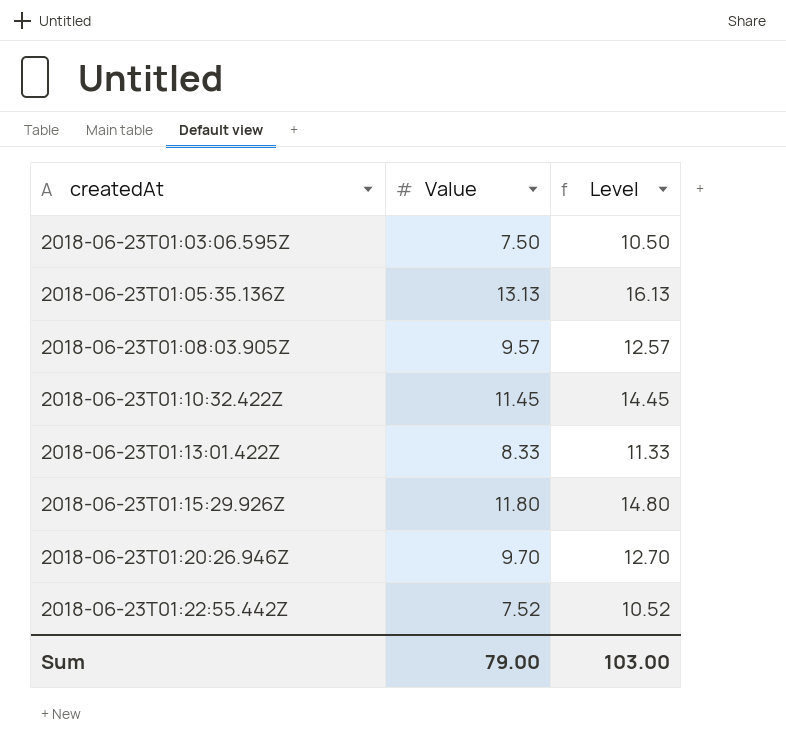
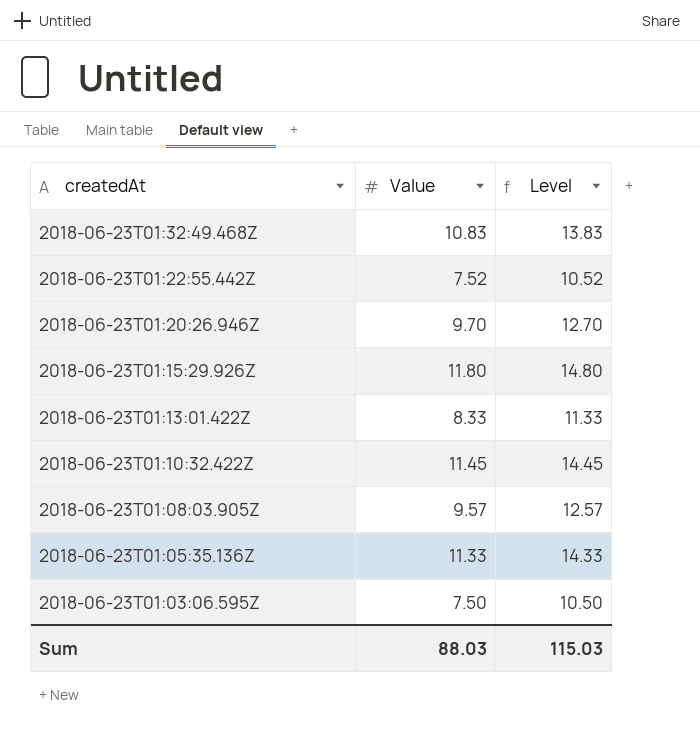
row order: createdAt ascending -> createdAt descending
row 2018-06-23T01:32:49.468Z: none -> 10.83 | 13.83
2018-06-23T01:05:35.136Z | Value: 13.13 -> 11.33
2018-06-23T01:05:35.136Z | Level: 16.13 -> 14.33
Sum | Value: 79.00 -> 88.03
Sum | Level: 103.00 -> 115.03

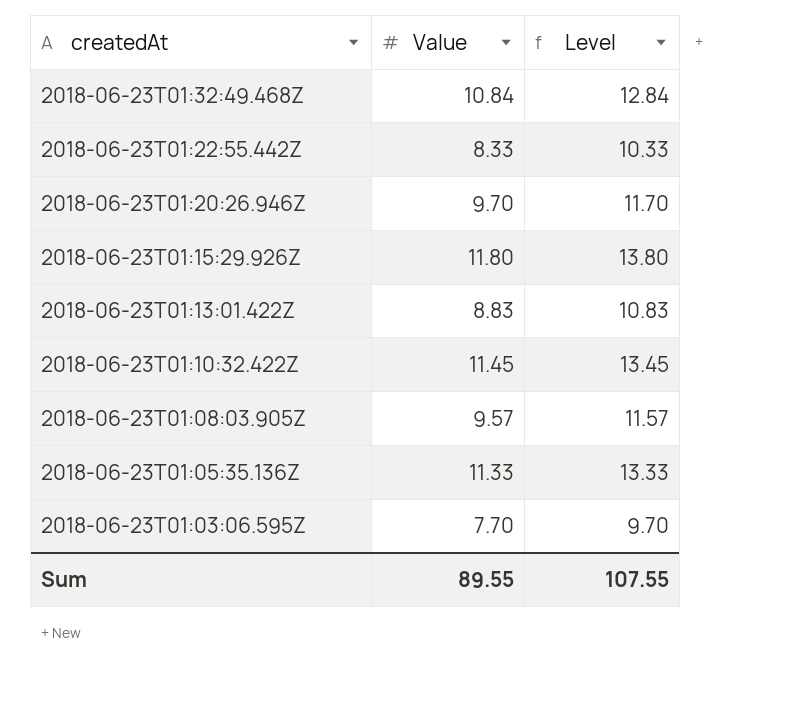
column Level | formula: [Value] + 3 -> [Value] + 2
2018-06-23T01:32:49.468Z | Value: 10.83 -> 10.84
2018-06-23T01:22:55.442Z | Value: 7.52 -> 8.33
2018-06-23T01:13:01.422Z | Value: 8.33 -> 8.83
2018-06-23T01:03:06.595Z | Value: 7.50 -> 7.70
Sum | Value: 88.03 -> 89.55
Sum | Level: 115.03 -> 107.55

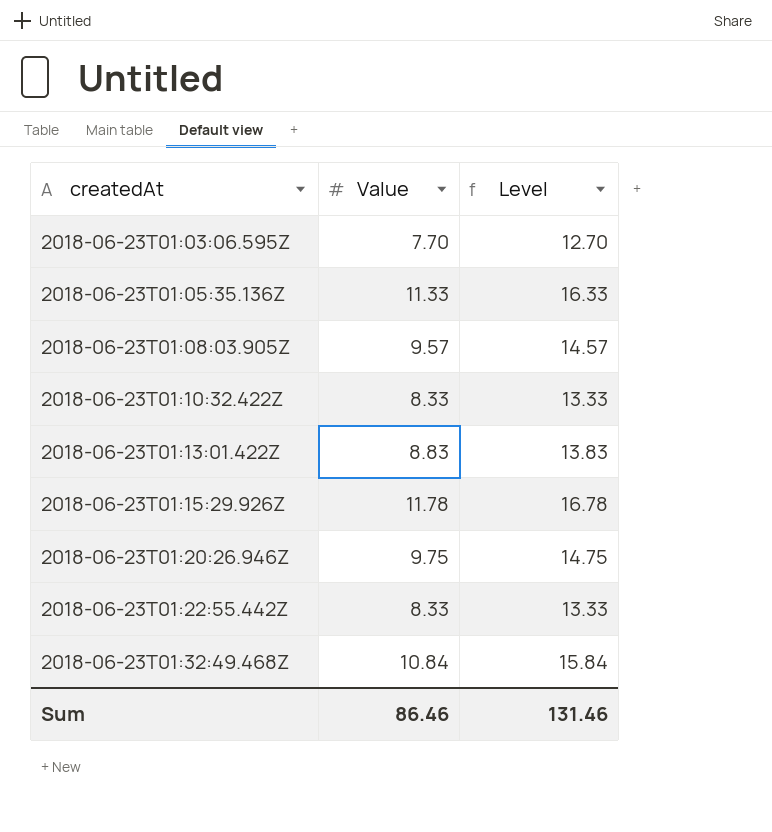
row order: createdAt descending -> createdAt ascending
column Level | formula: [Value] + 2 -> [Value] + 5
2018-06-23T01:10:32.422Z | Value: 11.45 -> 8.33
2018-06-23T01:15:29.926Z | Value: 11.80 -> 11.78
2018-06-23T01:20:26.946Z | Value: 9.70 -> 9.75
Sum | Value: 89.55 -> 86.46
Sum | Level: 107.55 -> 131.46

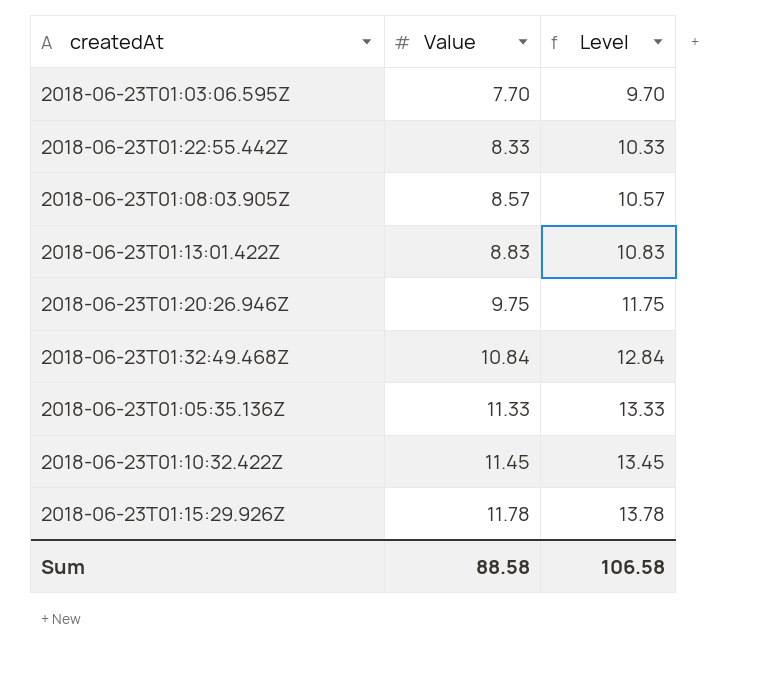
row order: createdAt ascending -> Value ascending
column Level | formula: [Value] + 5 -> [Value] + 2
2018-06-23T01:08:03.905Z | Value: 9.57 -> 8.57
2018-06-23T01:10:32.422Z | Value: 8.33 -> 11.45
Sum | Value: 86.46 -> 88.58
Sum | Level: 131.46 -> 106.58

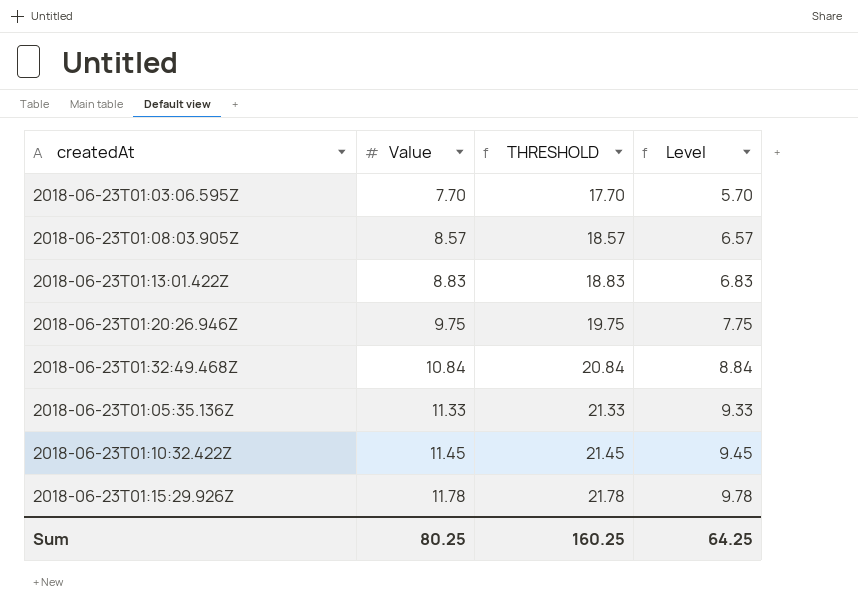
column THRESHOLD | formula: none -> [Value] + 10
column Level | formula: [Value] + 2 -> [Value] - 2
row 2018-06-23T01:22:55.442Z: 8.33 | 10.33 -> none
Sum | Value: 88.58 -> 80.25
Sum | Level: 106.58 -> 64.25

